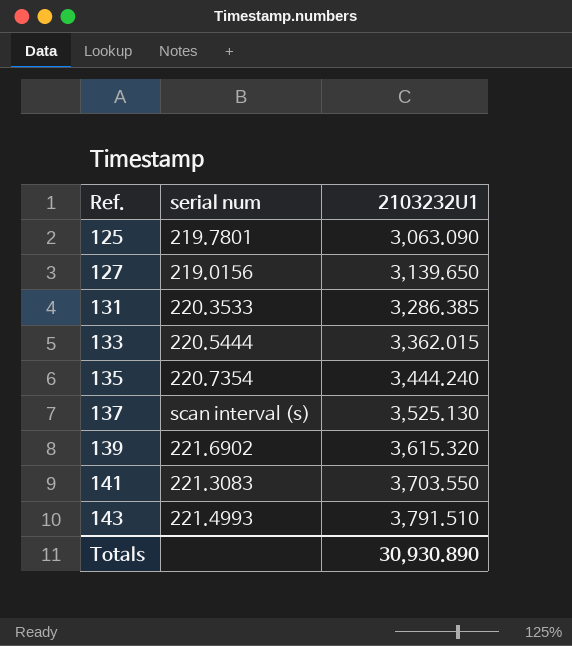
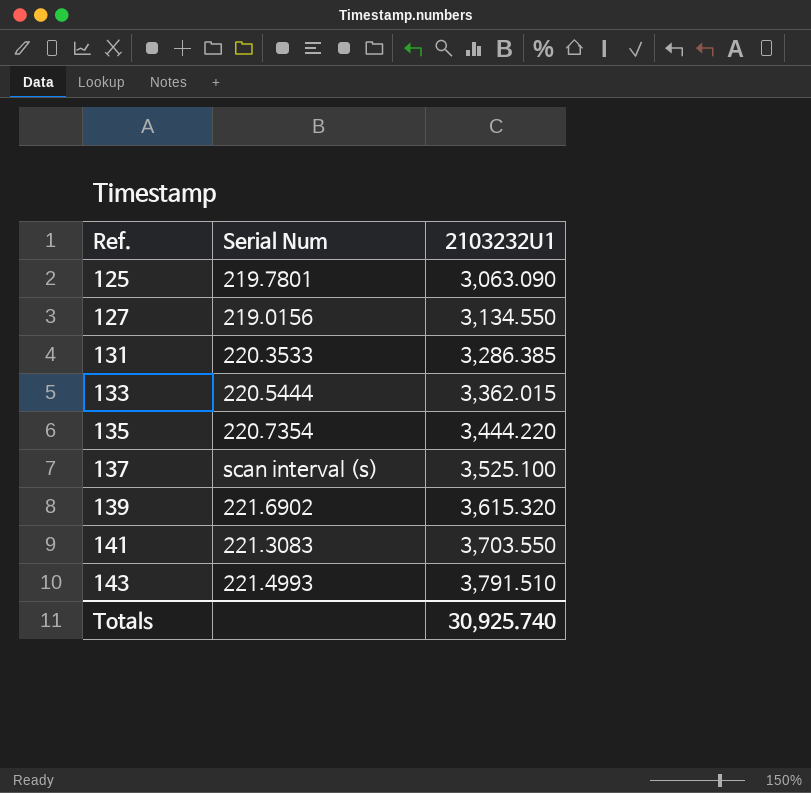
column name: serial num -> Serial Num
127 | 2103232U1: 3,139.650 -> 3,134.550
135 | 2103232U1: 3,444.240 -> 3,444.220
137 | 2103232U1: 3,525.130 -> 3,525.100
Totals | 2103232U1: 30,930.890 -> 30,925.740

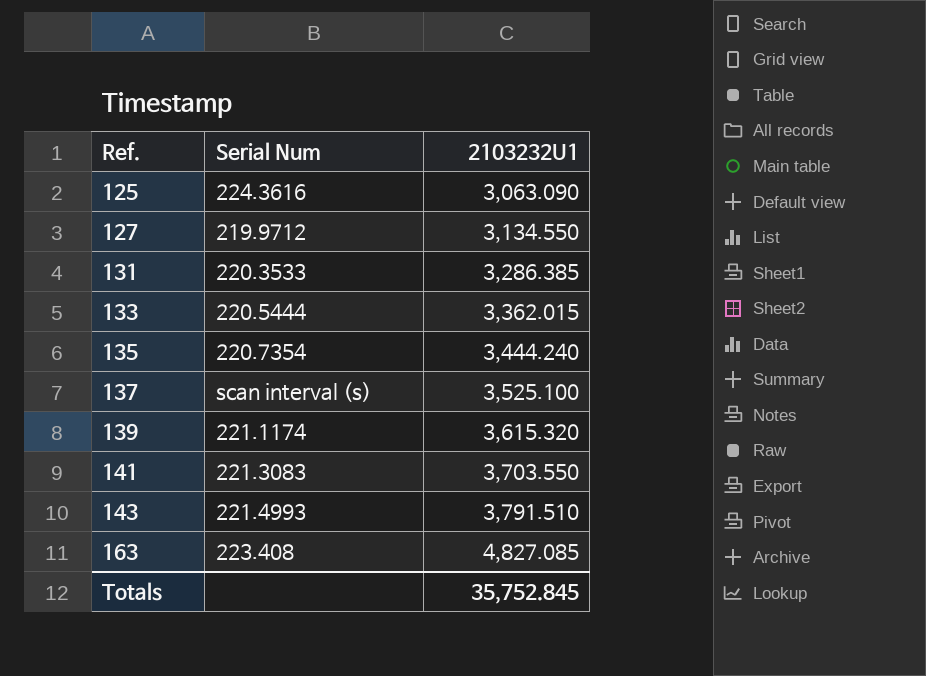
125 | Serial Num: 219.7801 -> 224.3616
127 | Serial Num: 219.0156 -> 219.9712
135 | 2103232U1: 3,444.220 -> 3,444.240
139 | Serial Num: 221.6902 -> 221.1174
row 163: none -> 223.408 | 4,827.085
Totals | 2103232U1: 30,925.740 -> 35,752.845

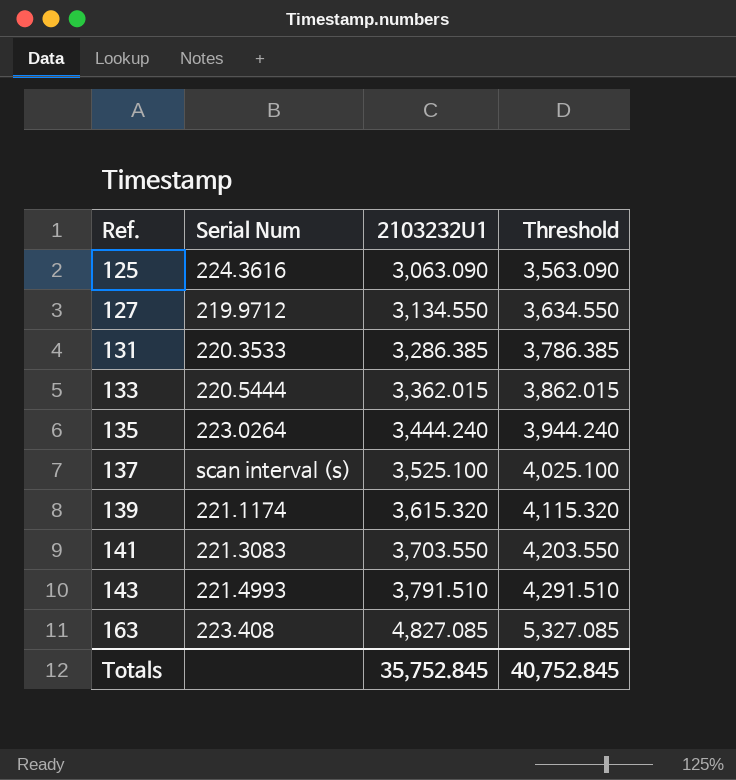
column Threshold | formula: none -> [2103232U1] + 500
135 | Serial Num: 220.7354 -> 223.0264

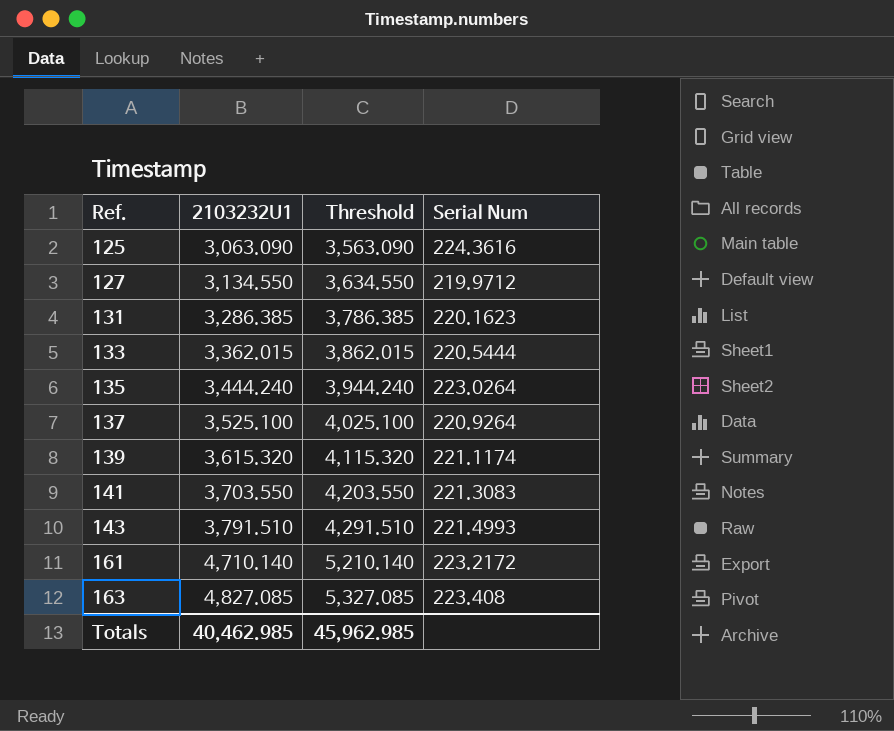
column Serial Num | position: 2 -> 4
131 | Serial Num: 220.3533 -> 220.1623
137 | Serial Num: scan interval (s) -> 220.9264
row 161: none -> 4,710.140 | 5,210.140 | 223.2172
Totals | 2103232U1: 35,752.845 -> 40,462.985
Totals | Threshold: 40,752.845 -> 45,962.985

